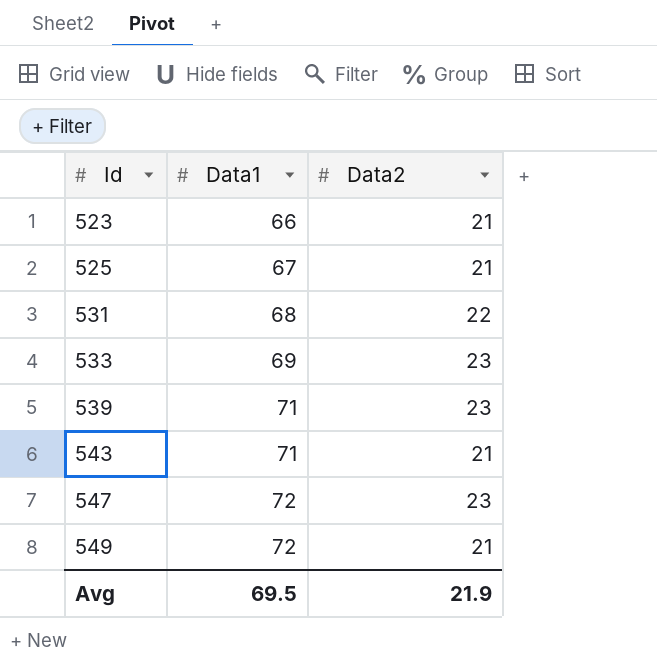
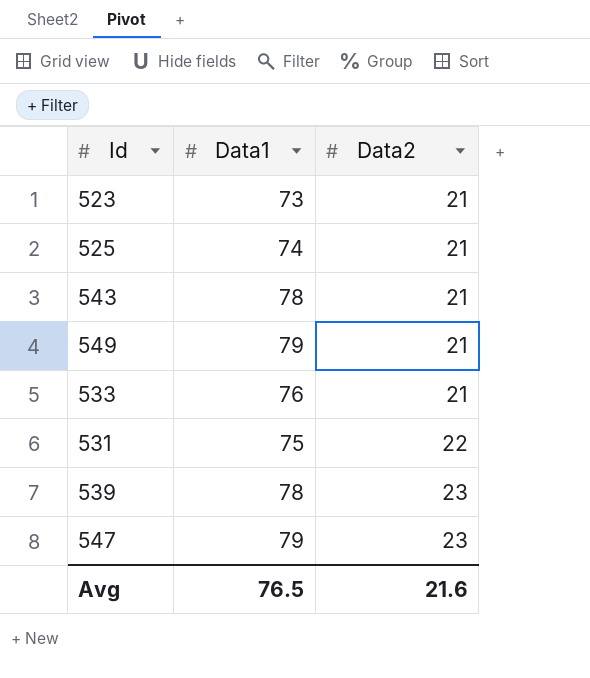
row order: Id ascending -> Data2 ascending
523 | Data1: 66 -> 73
525 | Data1: 67 -> 74
543 | Data1: 71 -> 78
549 | Data1: 72 -> 79
533 | Data1: 69 -> 76
533 | Data2: 23 -> 21
531 | Data1: 68 -> 75
539 | Data1: 71 -> 78
547 | Data1: 72 -> 79
Avg | Data1: 69.5 -> 76.5
Avg | Data2: 21.9 -> 21.6

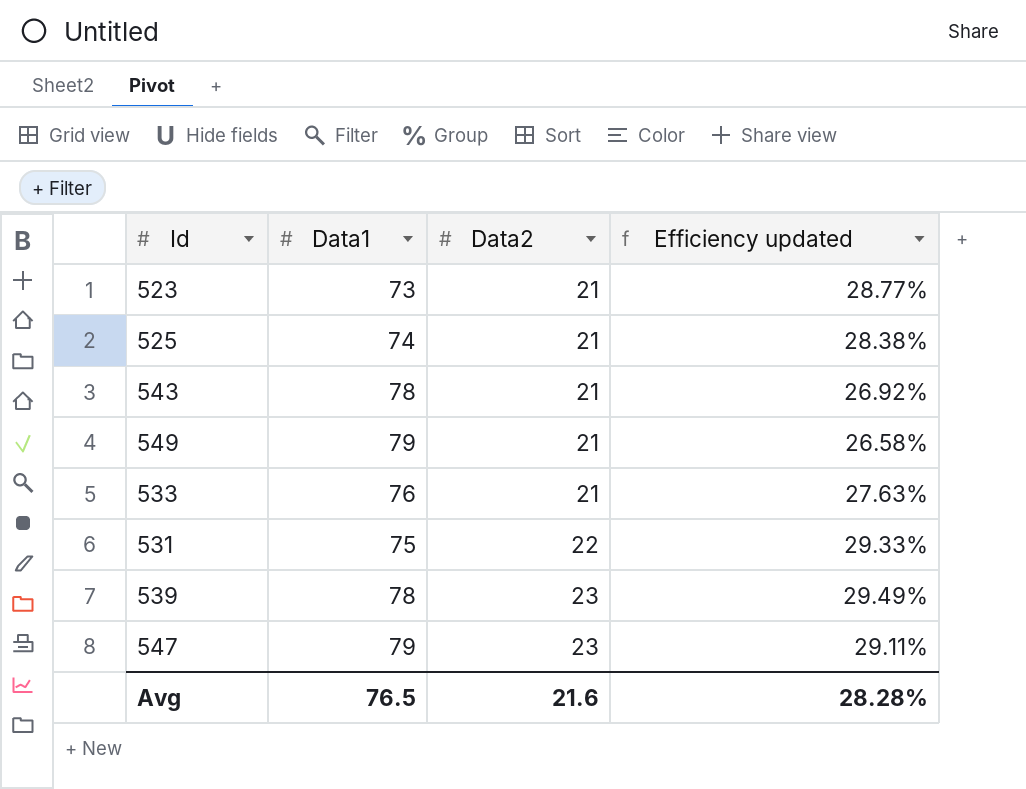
column Efficiency updated | formula: none -> [Data2] / [Data1]

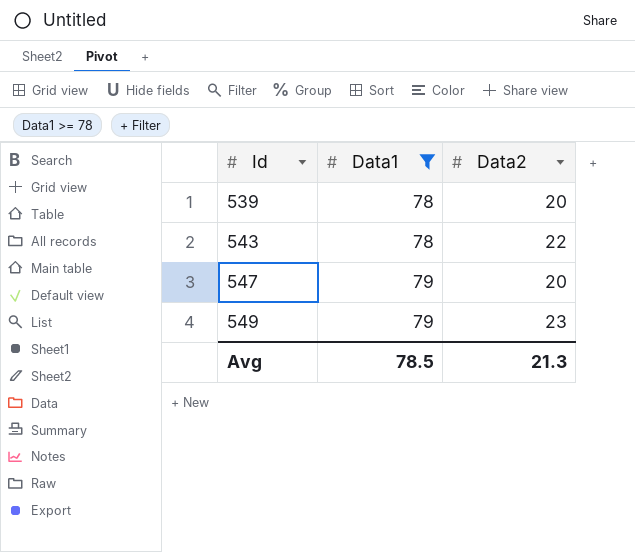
filter: none -> Data1 >= 78
row order: Data2 ascending -> Id ascending
column Efficiency updated | formula: [Data2] / [Data1] -> none
539 | Data2: 23 -> 20
543 | Data2: 21 -> 22
547 | Data2: 23 -> 20
549 | Data2: 21 -> 23
Avg | Data1: 76.5 -> 78.5
Avg | Data2: 21.6 -> 21.3

